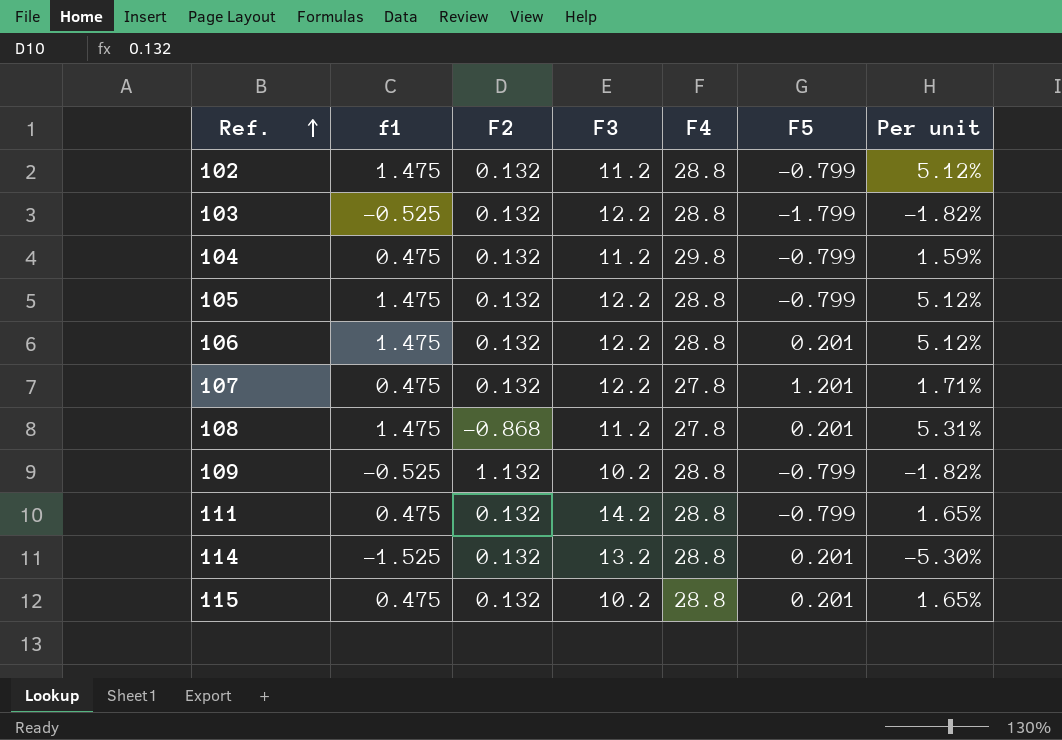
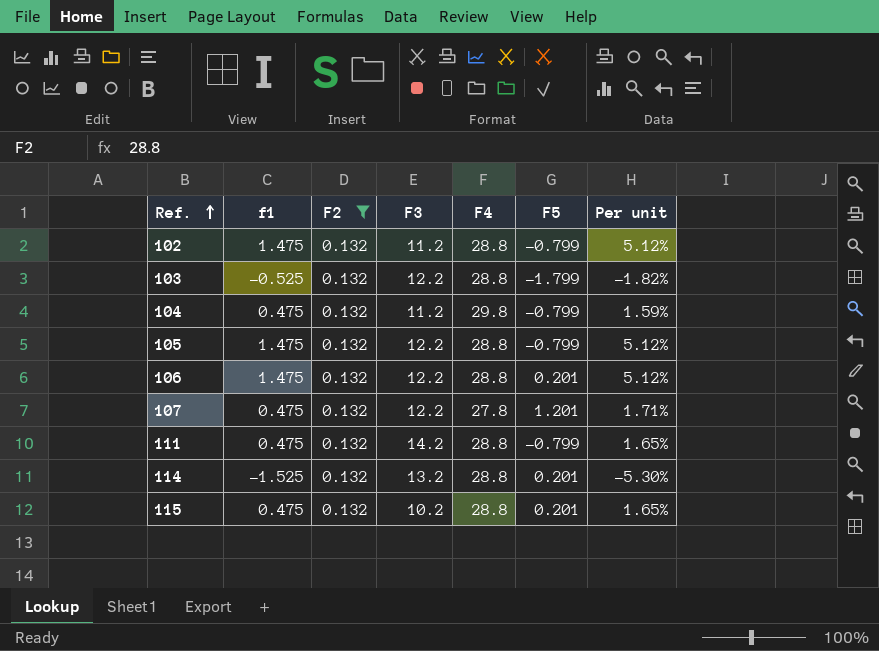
filter: none -> F2 = 0.132

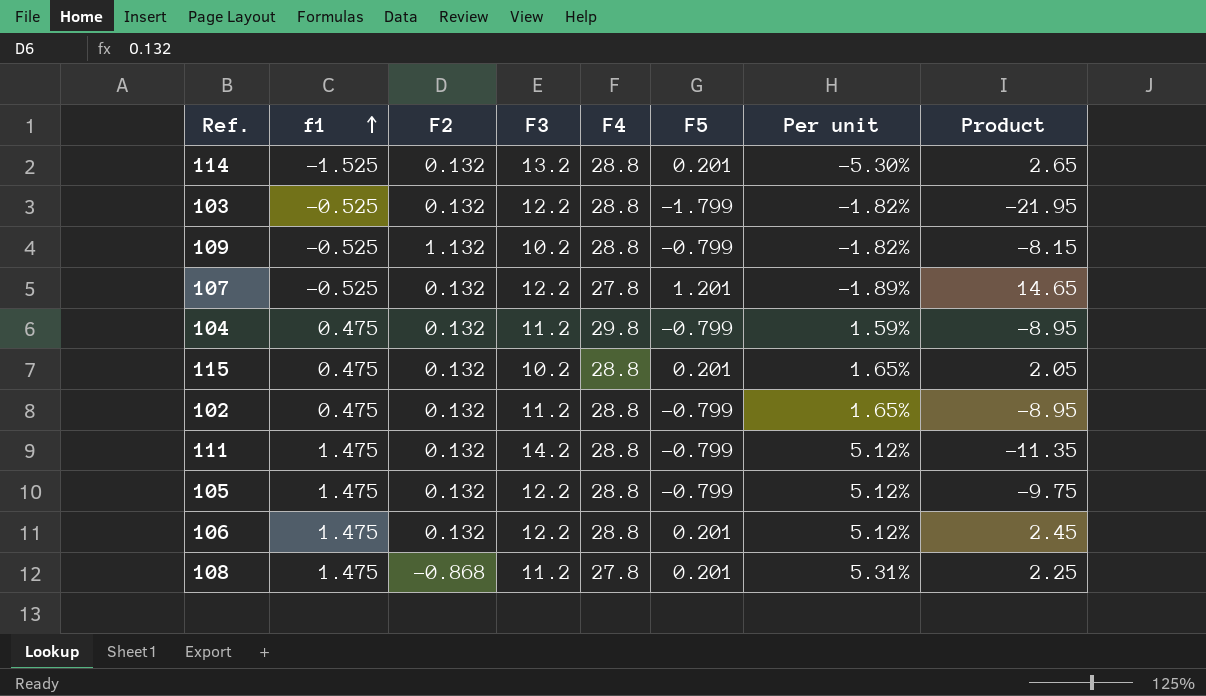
filter: F2 = 0.132 -> none
row order: Ref. ascending -> f1 ascending
column Product | formula: none -> [F3] * [F5]
107 | f1: 0.475 -> -0.525
107 | Per unit: 1.71% -> -1.89%
102 | f1: 1.475 -> 0.475
102 | Per unit: 5.12% -> 1.65%
111 | f1: 0.475 -> 1.475
111 | Per unit: 1.65% -> 5.12%

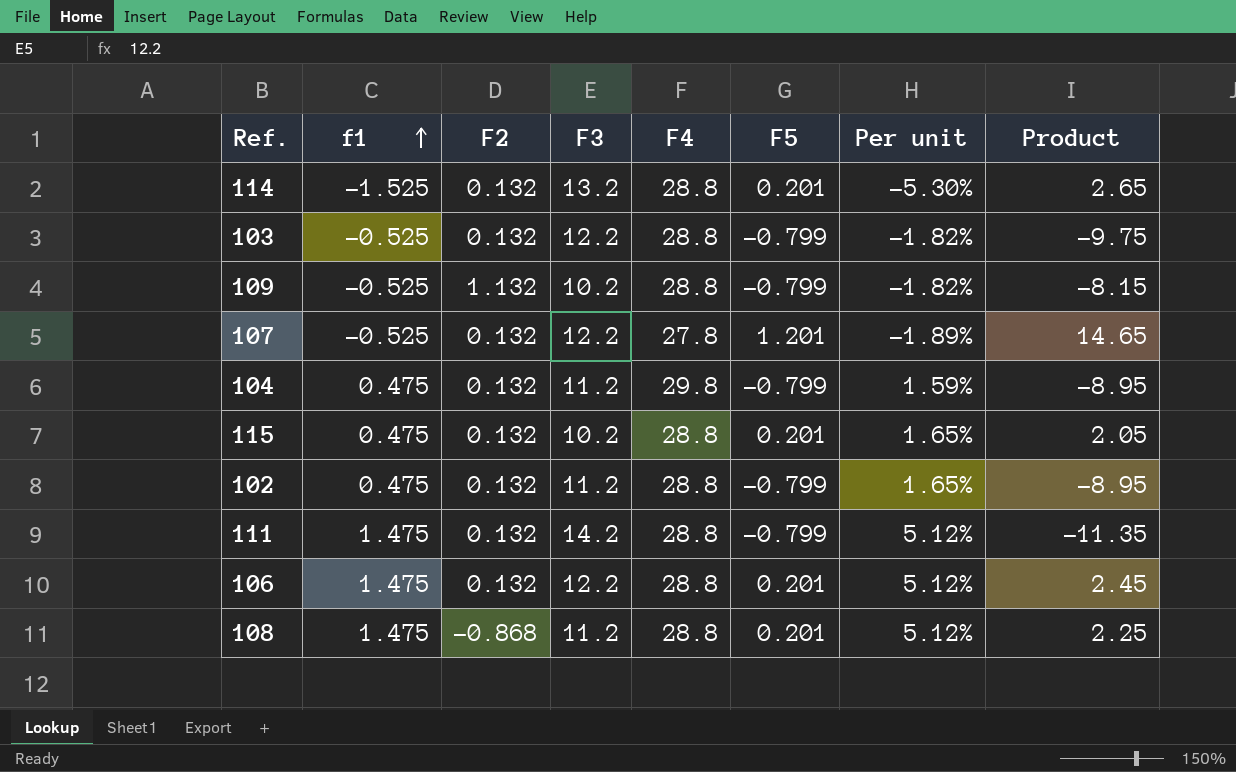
row 105: 1.475 | 0.132 | 12.2 | 28.8 | -0.799 | 5.12% | -9.75 -> none
103 | F5: -1.799 -> -0.799
103 | Product: -21.95 -> -9.75
108 | F4: 27.8 -> 28.8
108 | Per unit: 5.31% -> 5.12%

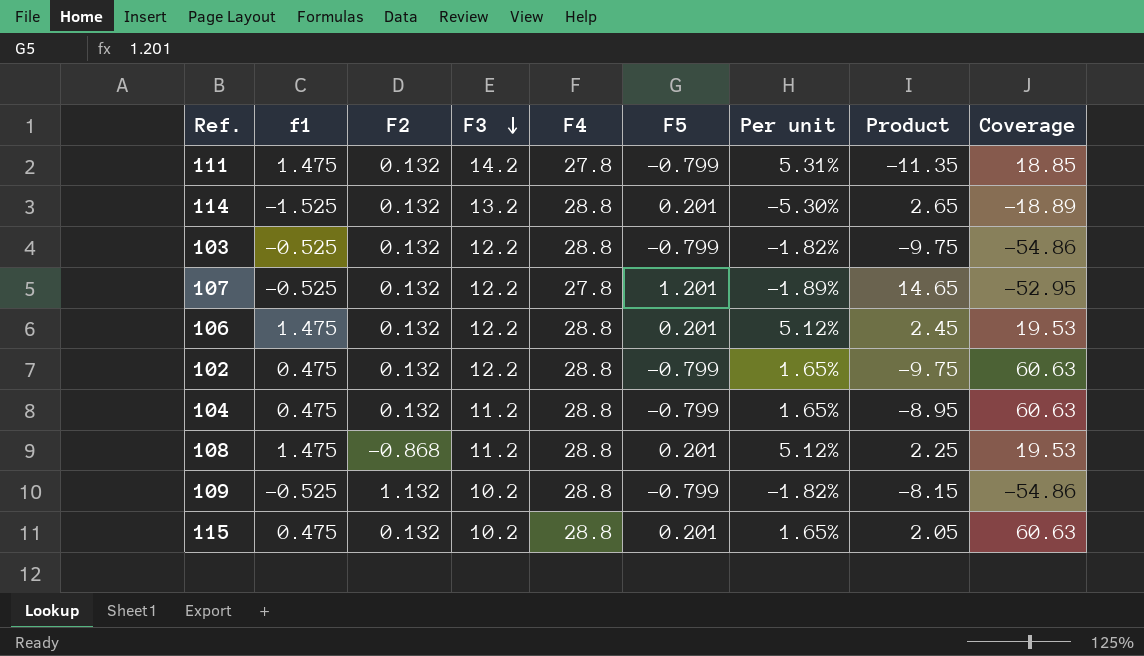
row order: f1 ascending -> F3 descending
column Coverage | formula: none -> [F4] / [f1]
111 | F4: 28.8 -> 27.8
111 | Per unit: 5.12% -> 5.31%
102 | F3: 11.2 -> 12.2
102 | Product: -8.95 -> -9.75
104 | F4: 29.8 -> 28.8
104 | Per unit: 1.59% -> 1.65%

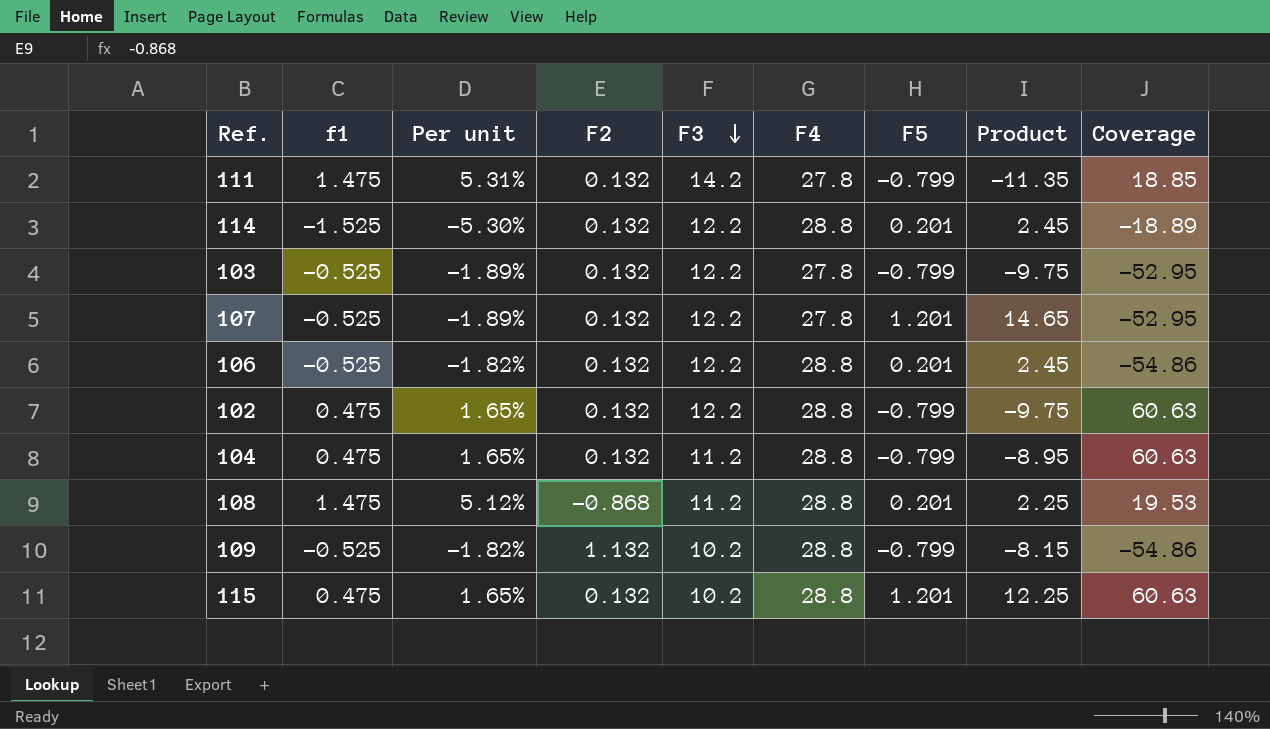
column Per unit | position: 7 -> 3
114 | F3: 13.2 -> 12.2
114 | Product: 2.65 -> 2.45
103 | Per unit: -1.82% -> -1.89%
103 | F4: 28.8 -> 27.8
103 | Coverage: -54.86 -> -52.95
106 | f1: 1.475 -> -0.525
106 | Per unit: 5.12% -> -1.82%
106 | Coverage: 19.53 -> -54.86
115 | F5: 0.201 -> 1.201
115 | Product: 2.05 -> 12.25

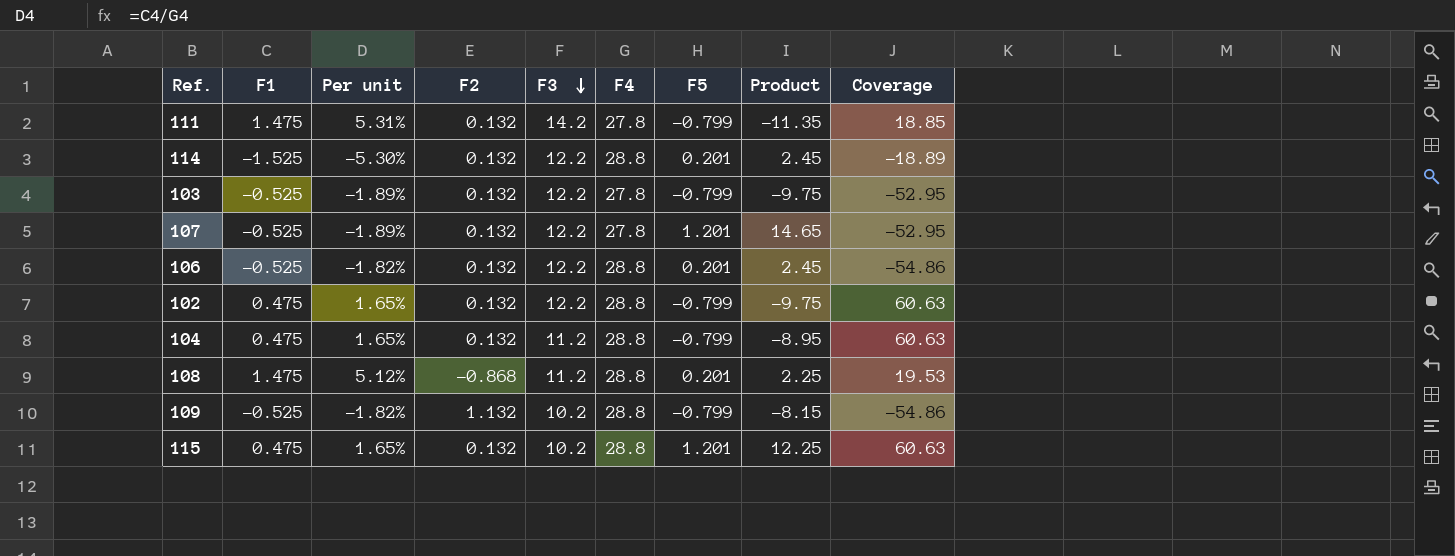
column name: f1 -> F1

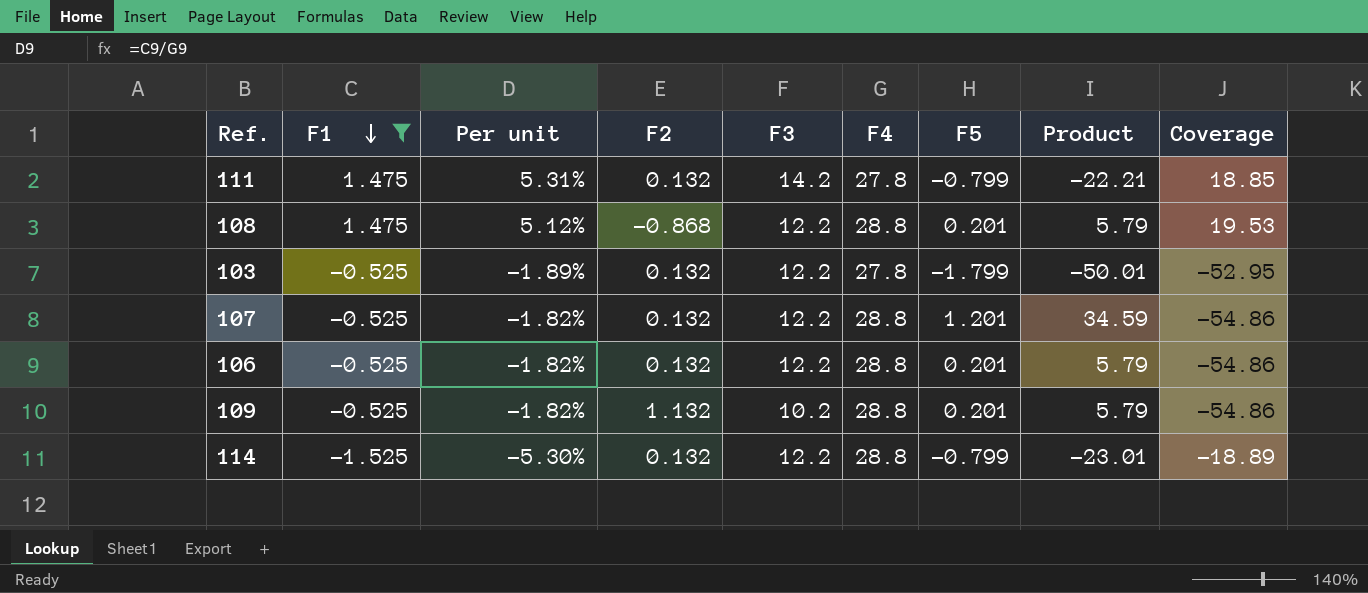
filter: none -> F1 != 0.475
row order: F3 descending -> F1 descending
column Product | formula: [F3] * [F5] -> [F4] * [F5]
108 | F3: 11.2 -> 12.2
103 | F5: -0.799 -> -1.799
107 | Per unit: -1.89% -> -1.82%
107 | F4: 27.8 -> 28.8
107 | Coverage: -52.95 -> -54.86
109 | F5: -0.799 -> 0.201
114 | F5: 0.201 -> -0.799

